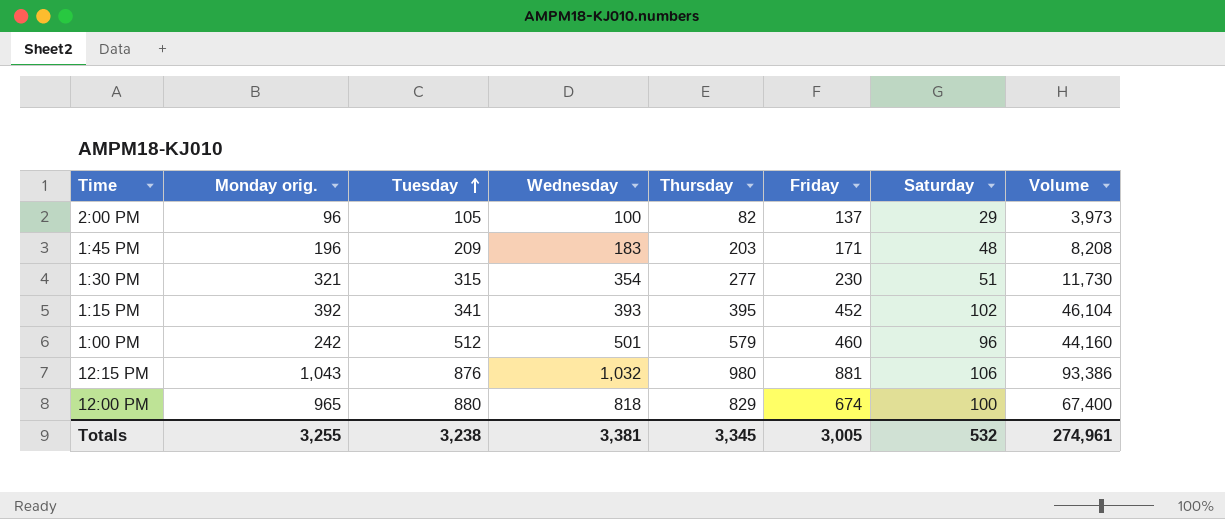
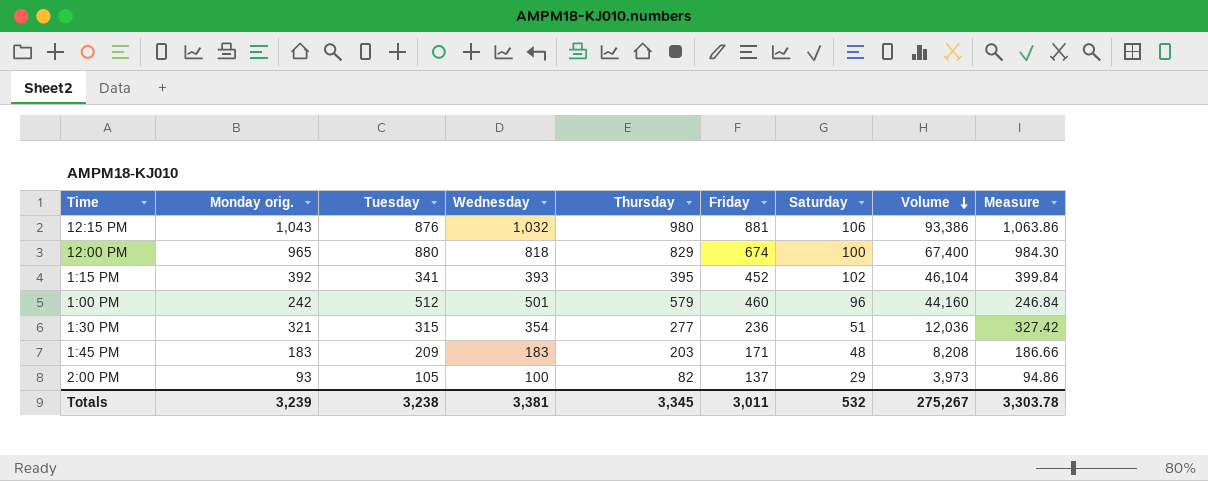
row order: Tuesday ascending -> Volume descending
column Measure | formula: none -> [Monday orig.] * 1.02
1:30 PM | Friday: 230 -> 236
1:30 PM | Volume: 11,730 -> 12,036
1:45 PM | Monday orig.: 196 -> 183
2:00 PM | Monday orig.: 96 -> 93
Totals | Monday orig.: 3,255 -> 3,239
Totals | Friday: 3,005 -> 3,011
Totals | Volume: 274,961 -> 275,267

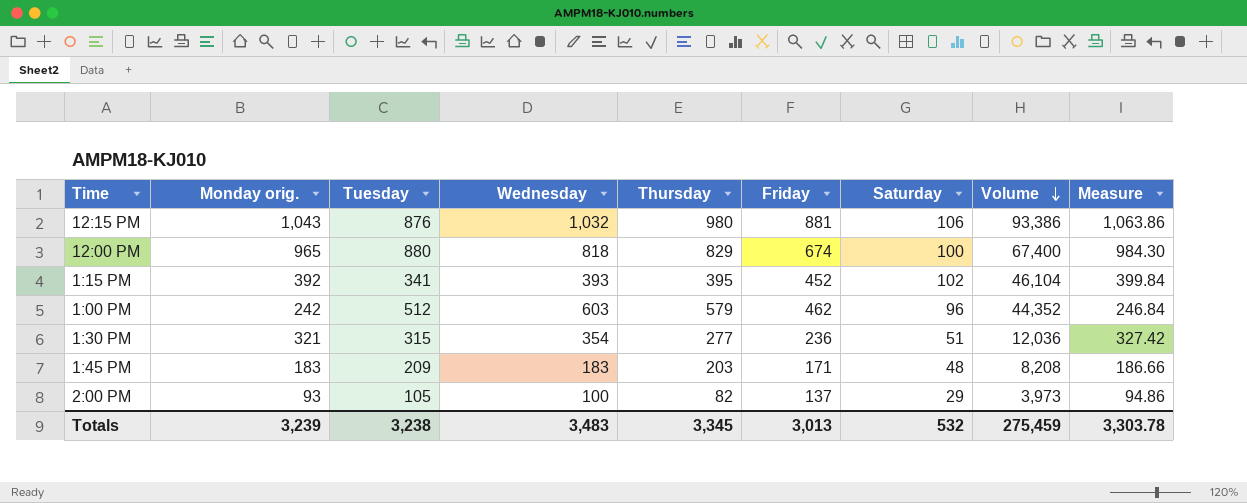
1:00 PM | Wednesday: 501 -> 603
1:00 PM | Friday: 460 -> 462
1:00 PM | Volume: 44,160 -> 44,352
Totals | Wednesday: 3,381 -> 3,483
Totals | Friday: 3,011 -> 3,013
Totals | Volume: 275,267 -> 275,459

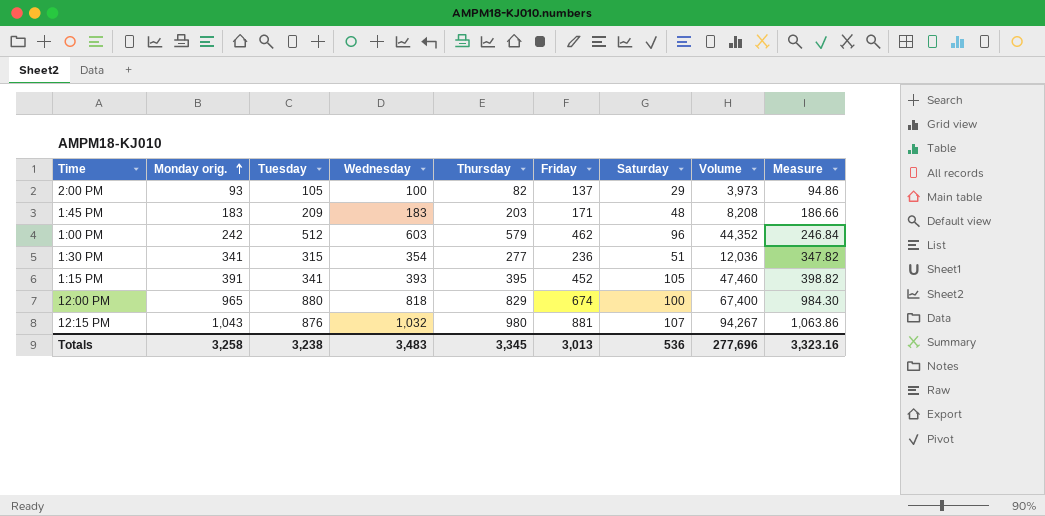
row order: Volume descending -> Monday orig. ascending
1:30 PM | Monday orig.: 321 -> 341
1:30 PM | Measure: 327.42 -> 347.82
1:15 PM | Monday orig.: 392 -> 391
1:15 PM | Saturday: 102 -> 105
1:15 PM | Volume: 46,104 -> 47,460
1:15 PM | Measure: 399.84 -> 398.82
12:15 PM | Saturday: 106 -> 107
12:15 PM | Volume: 93,386 -> 94,267
Totals | Monday orig.: 3,239 -> 3,258
Totals | Saturday: 532 -> 536
Totals | Volume: 275,459 -> 277,696
Totals | Measure: 3,303.78 -> 3,323.16

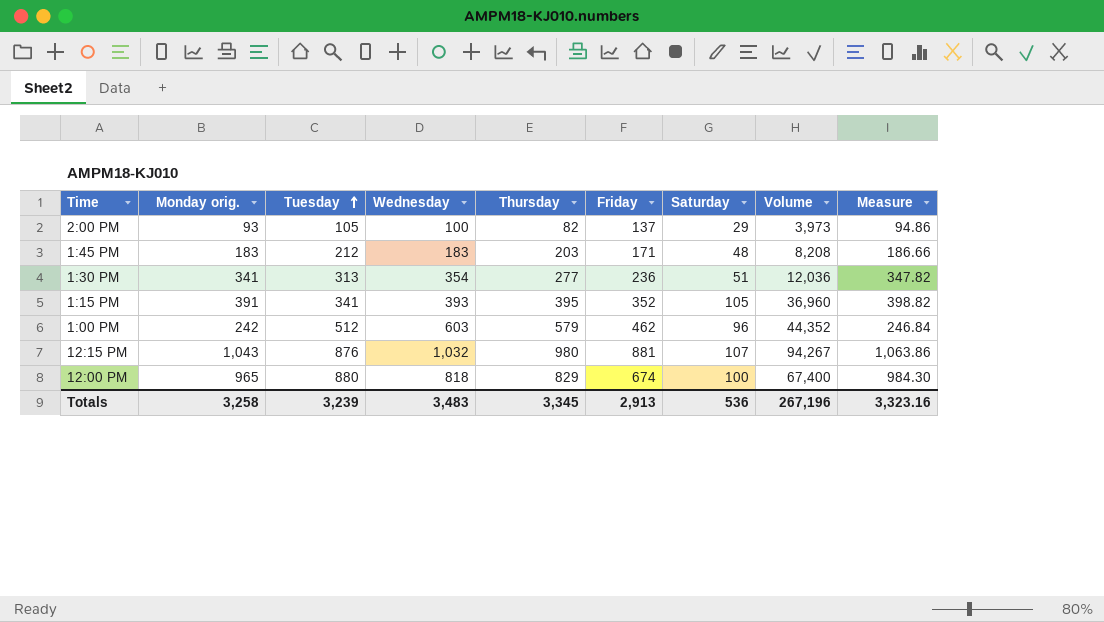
row order: Monday orig. ascending -> Tuesday ascending
1:45 PM | Tuesday: 209 -> 212
1:30 PM | Tuesday: 315 -> 313
1:15 PM | Friday: 452 -> 352
1:15 PM | Volume: 47,460 -> 36,960
Totals | Tuesday: 3,238 -> 3,239
Totals | Friday: 3,013 -> 2,913
Totals | Volume: 277,696 -> 267,196

